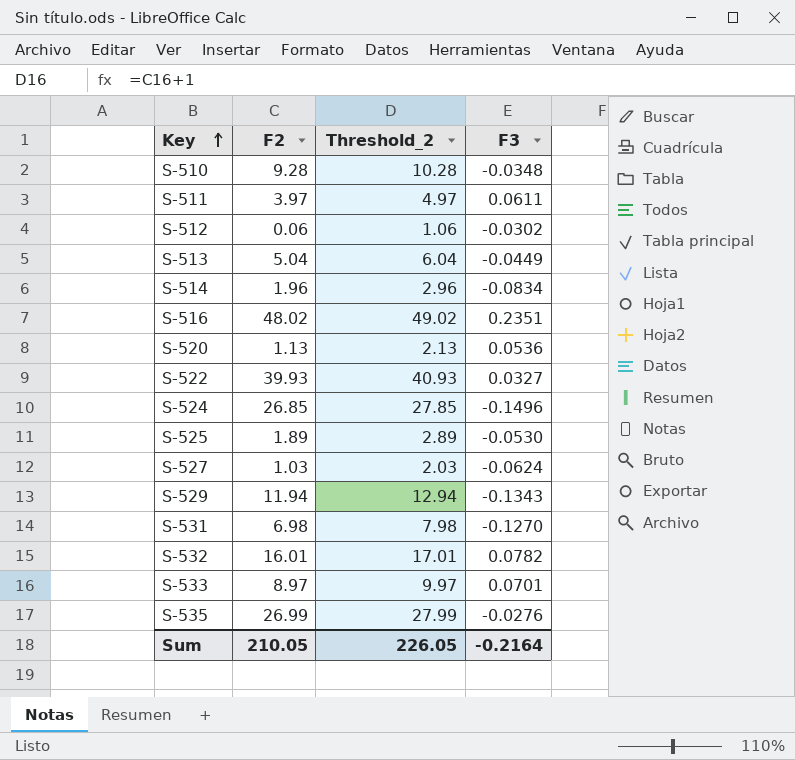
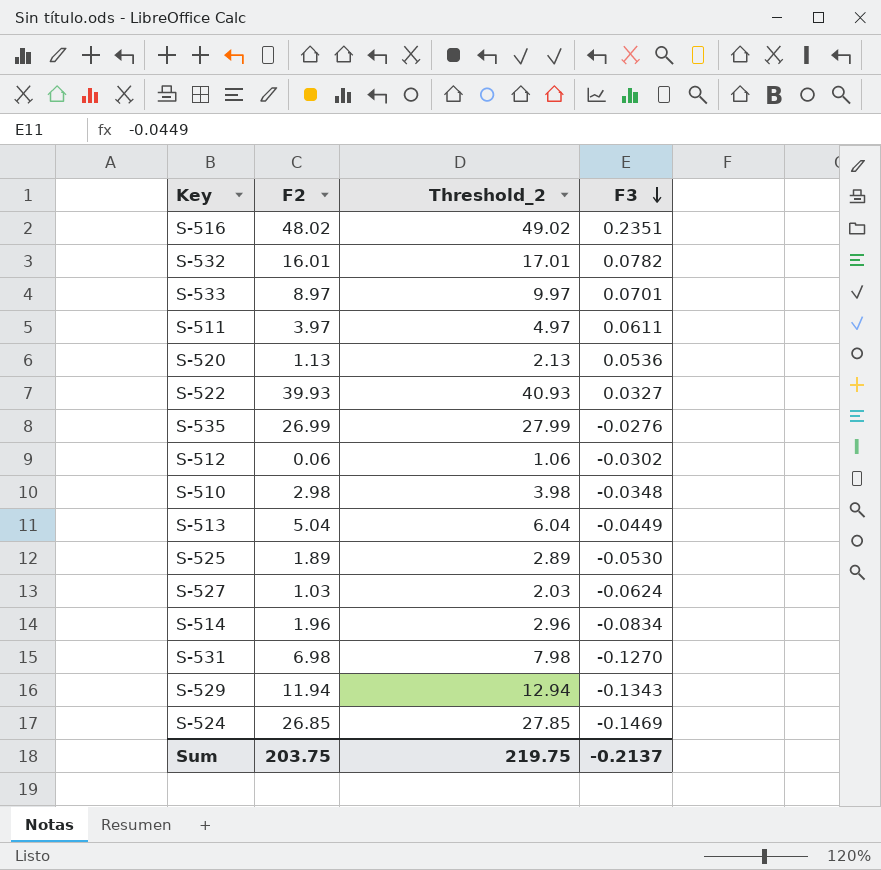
row order: Key ascending -> F3 descending
S-510 | F2: 9.28 -> 2.98
S-510 | Threshold_2: 10.28 -> 3.98
S-524 | F3: -0.1496 -> -0.1469
Sum | F2: 210.05 -> 203.75
Sum | Threshold_2: 226.05 -> 219.75
Sum | F3: -0.2164 -> -0.2137

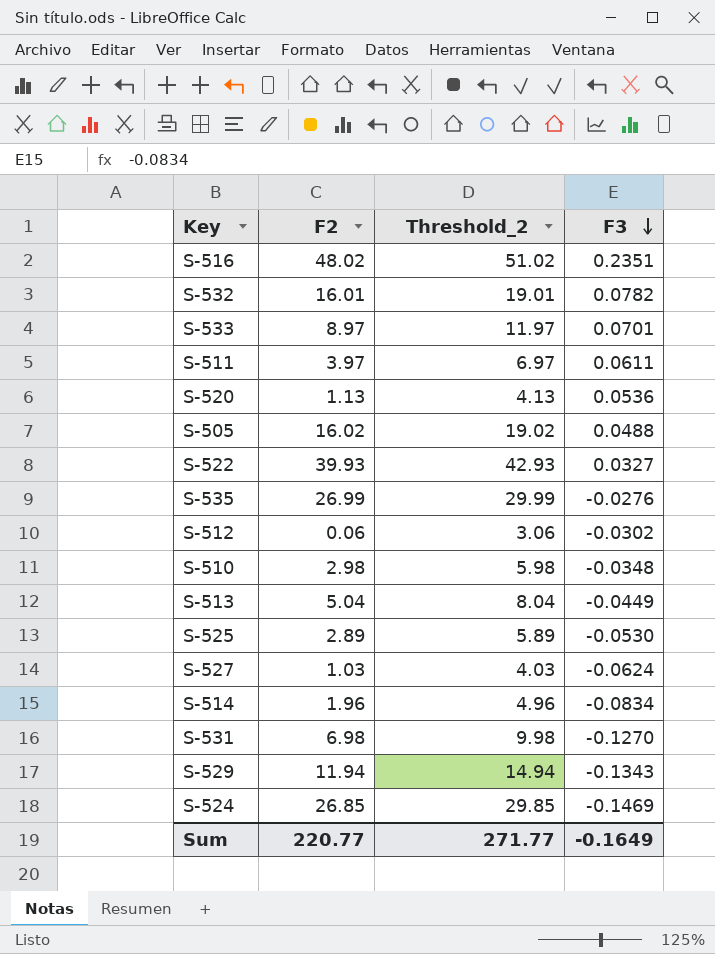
column Threshold_2 | formula: [F2] + 1 -> [F2] + 3
row S-505: none -> 16.02 | 19.02 | 0.0488
S-525 | F2: 1.89 -> 2.89
Sum | F2: 203.75 -> 220.77
Sum | Threshold_2: 219.75 -> 271.77
Sum | F3: -0.2137 -> -0.1649

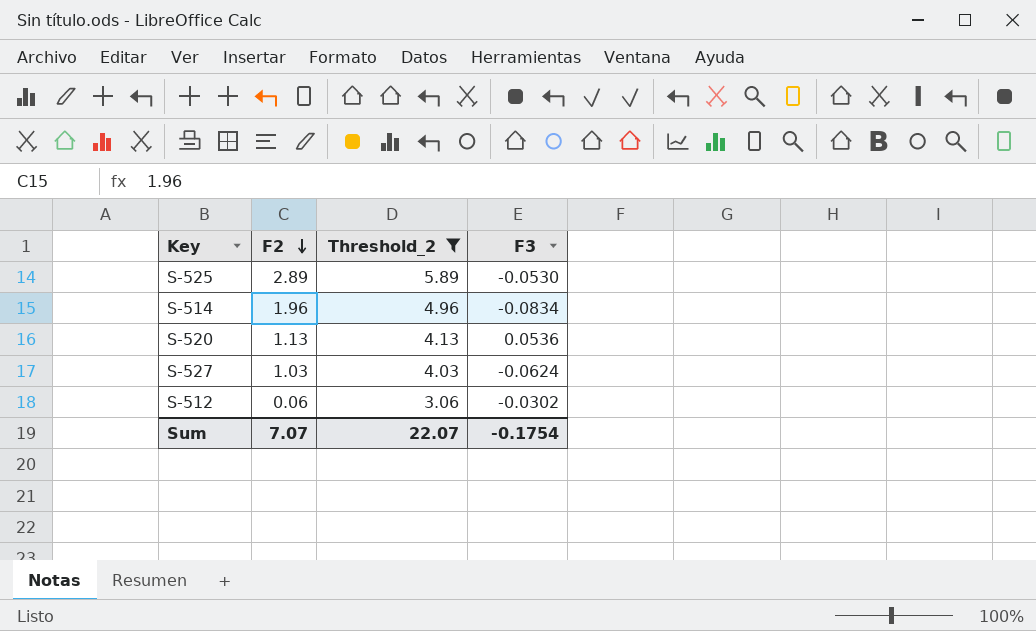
filter: none -> Threshold_2 <= 5.89
row order: F3 descending -> F2 descending
Sum | F2: 220.77 -> 7.07
Sum | Threshold_2: 271.77 -> 22.07
Sum | F3: -0.1649 -> -0.1754

